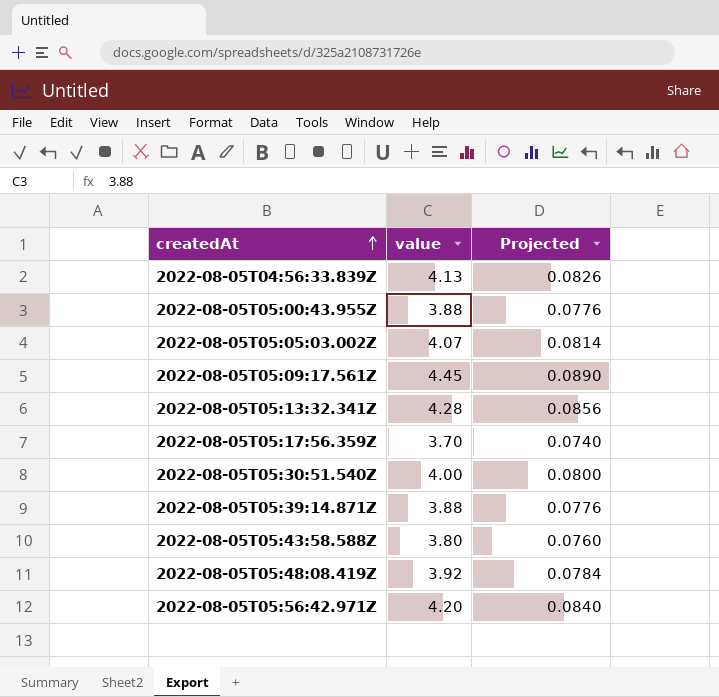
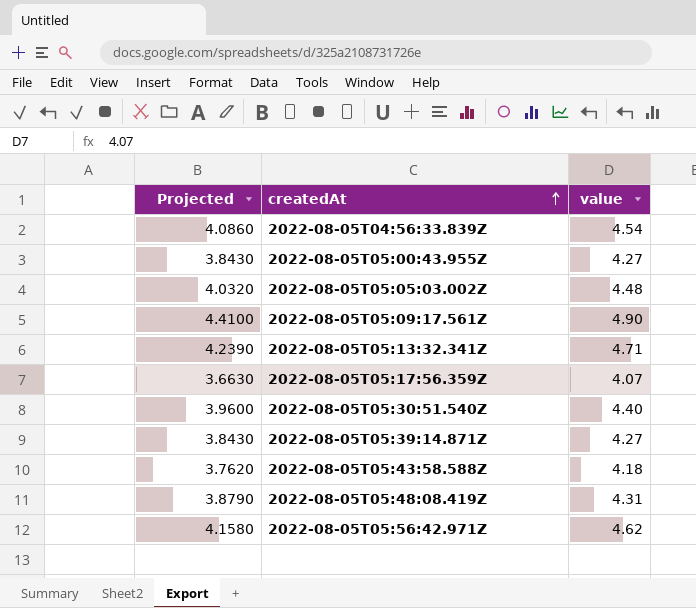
column Projected | formula: [value] * 0.02 -> [value] * 0.9
column Projected | position: 3 -> 1
2022-08-05T04:56:33.839Z | value: 4.13 -> 4.54
2022-08-05T05:00:43.955Z | value: 3.88 -> 4.27
2022-08-05T05:05:03.002Z | value: 4.07 -> 4.48
2022-08-05T05:09:17.561Z | value: 4.45 -> 4.90
2022-08-05T05:13:32.341Z | value: 4.28 -> 4.71
2022-08-05T05:17:56.359Z | value: 3.70 -> 4.07
2022-08-05T05:30:51.540Z | value: 4.00 -> 4.40
2022-08-05T05:39:14.871Z | value: 3.88 -> 4.27
2022-08-05T05:43:58.588Z | value: 3.80 -> 4.18
2022-08-05T05:48:08.419Z | value: 3.92 -> 4.31
2022-08-05T05:56:42.971Z | value: 4.20 -> 4.62

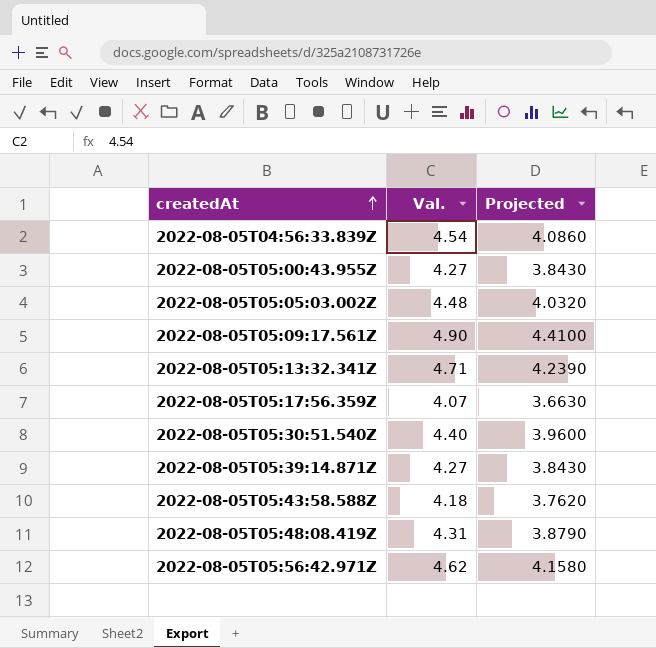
column name: value -> Val.
column Projected | position: 1 -> 3

